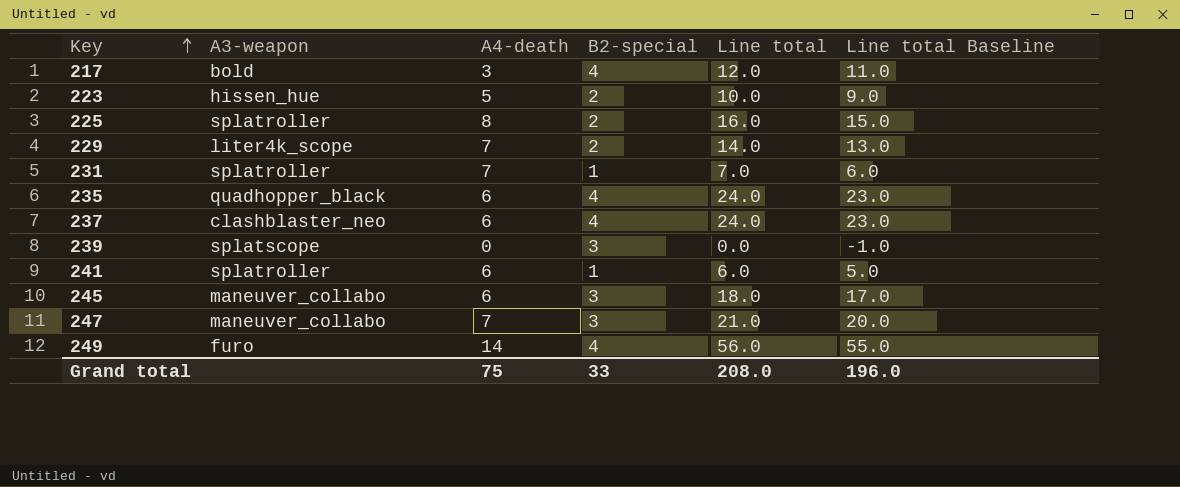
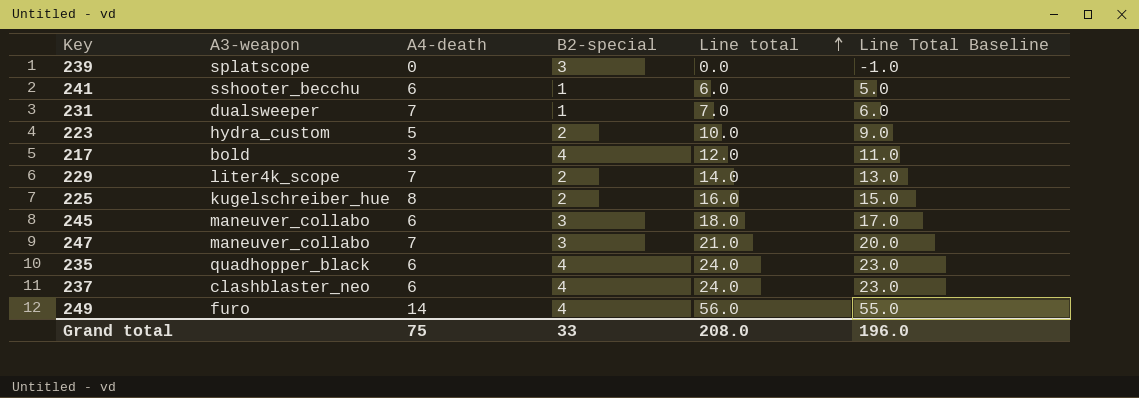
row order: Key ascending -> Line total ascending
column name: Line total Baseline -> Line Total Baseline
241 | A3-weapon: splatroller -> sshooter_becchu
231 | A3-weapon: splatroller -> dualsweeper
223 | A3-weapon: hissen_hue -> hydra_custom
225 | A3-weapon: splatroller -> kugelschreiber_hue

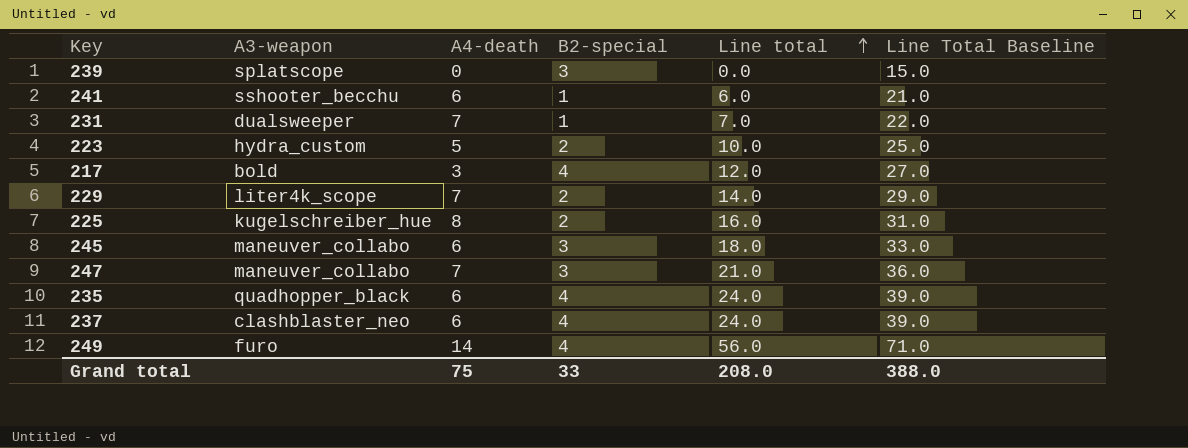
column Line Total Baseline | formula: [Line total] - 1 -> [Line total] + 15
Grand total | Line Total Baseline: 196.0 -> 388.0

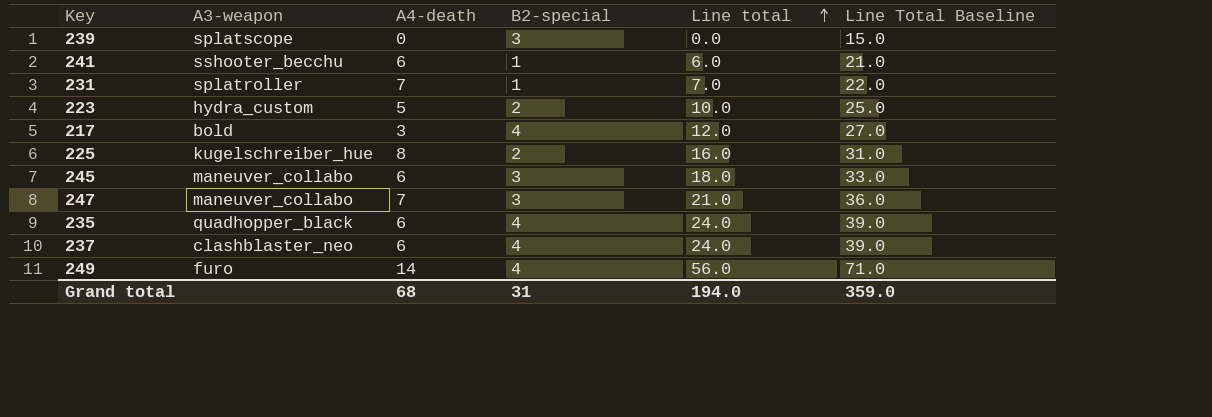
row 229: liter4k_scope | 7 | 2 | 14.0 | 29.0 -> none
231 | A3-weapon: dualsweeper -> splatroller
Grand total | A4-death: 75 -> 68
Grand total | B2-special: 33 -> 31
Grand total | Line total: 208.0 -> 194.0
Grand total | Line Total Baseline: 388.0 -> 359.0

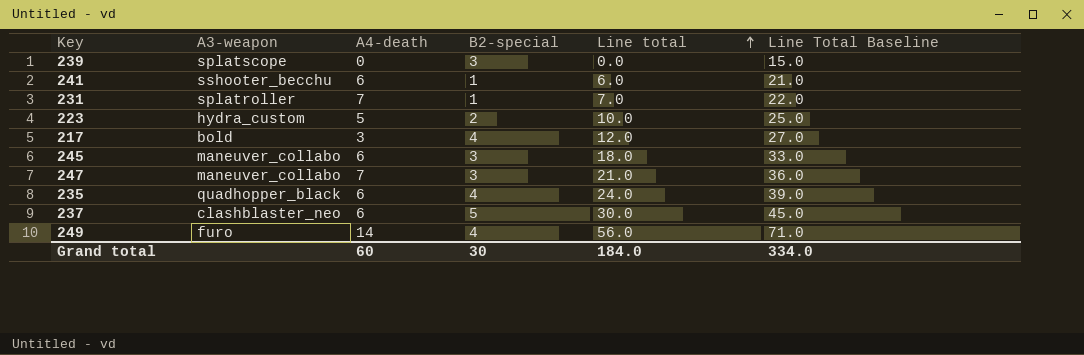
row 225: kugelschreiber_hue | 8 | 2 | 16.0 | 31.0 -> none
237 | B2-special: 4 -> 5
237 | Line total: 24.0 -> 30.0
237 | Line Total Baseline: 39.0 -> 45.0
Grand total | A4-death: 68 -> 60
Grand total | B2-special: 31 -> 30
Grand total | Line total: 194.0 -> 184.0
Grand total | Line Total Baseline: 359.0 -> 334.0

